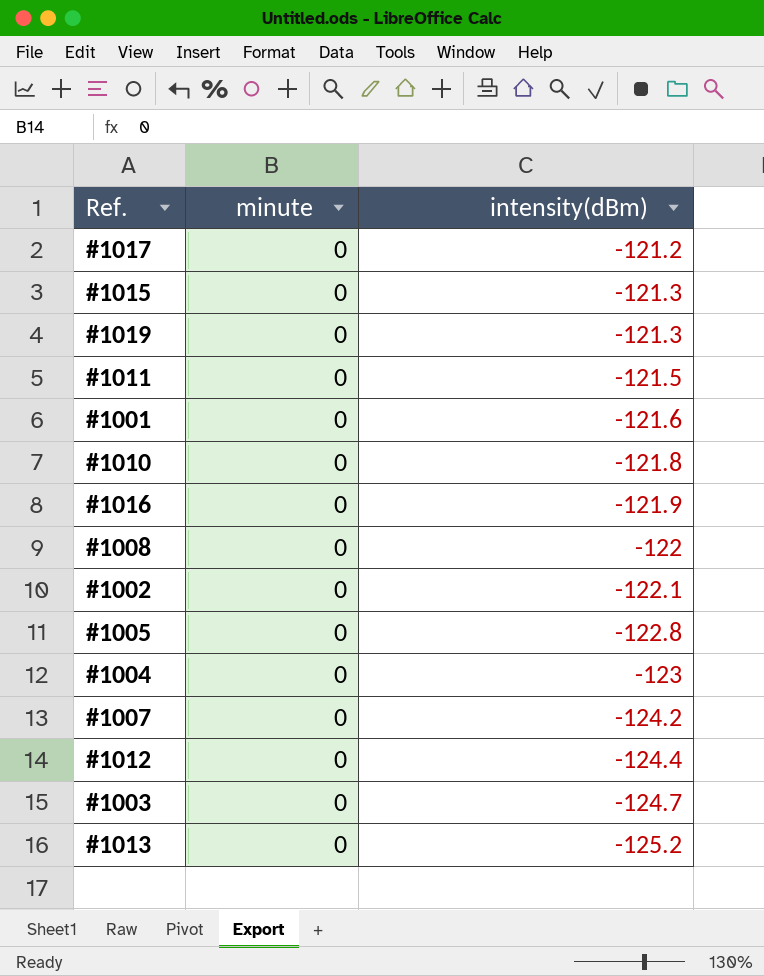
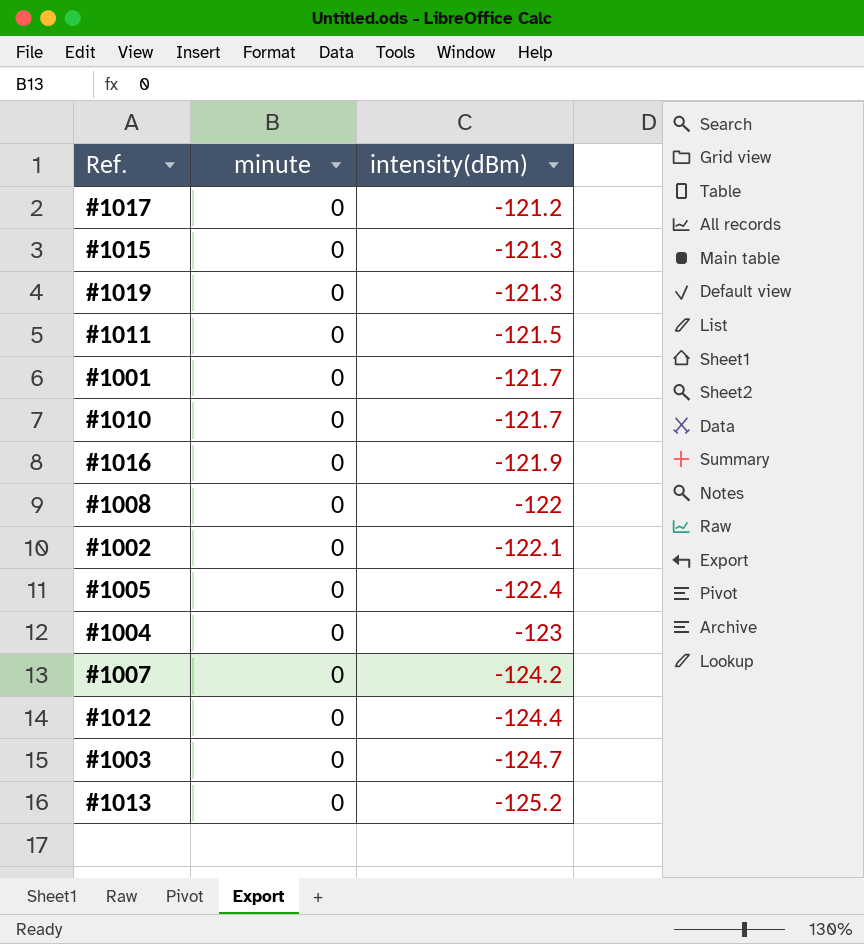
#1001 | intensity(dBm): -121.6 -> -121.7
#1010 | intensity(dBm): -121.8 -> -121.7
#1005 | intensity(dBm): -122.8 -> -122.4

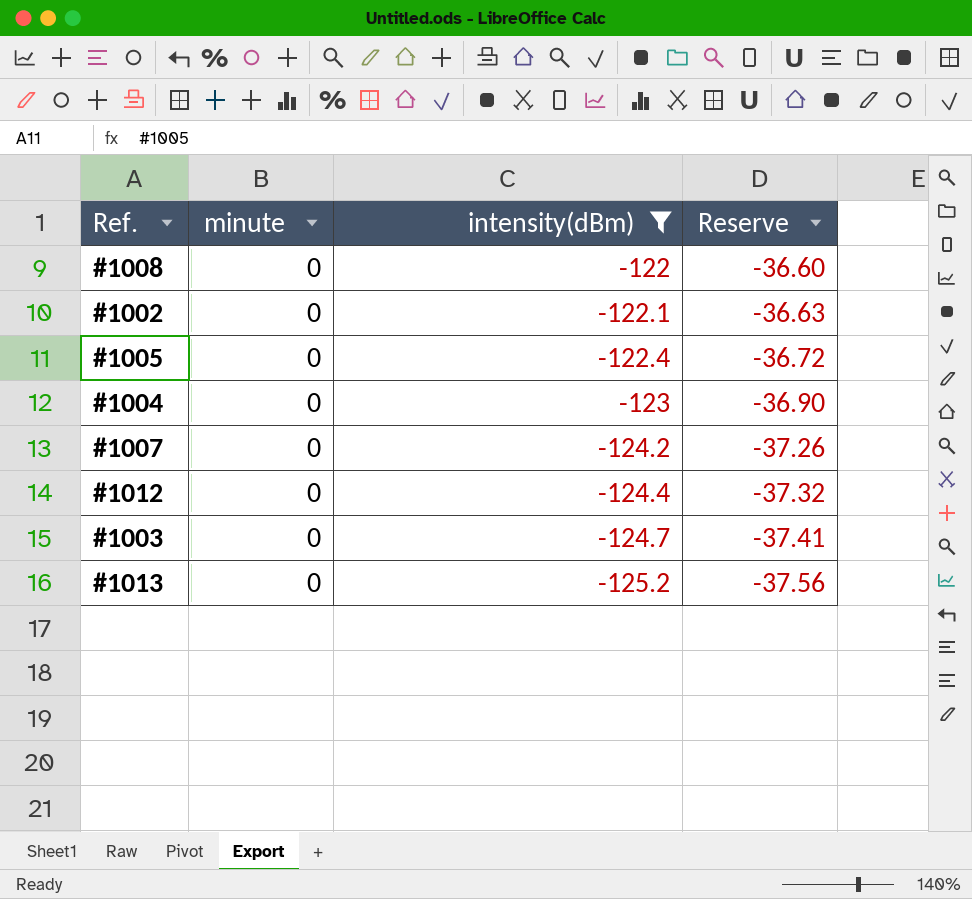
filter: none -> intensity(dBm) <= -122
column Reserve | formula: none -> [intensity(dBm)] * 0.3

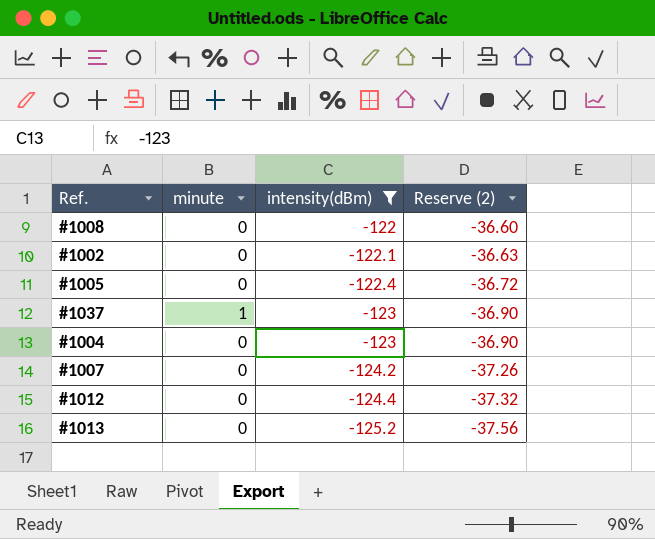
column name: Reserve -> Reserve (2)
row #1003: 0 | -124.7 | -37.41 -> none
row #1037: none -> 1 | -123 | -36.90

